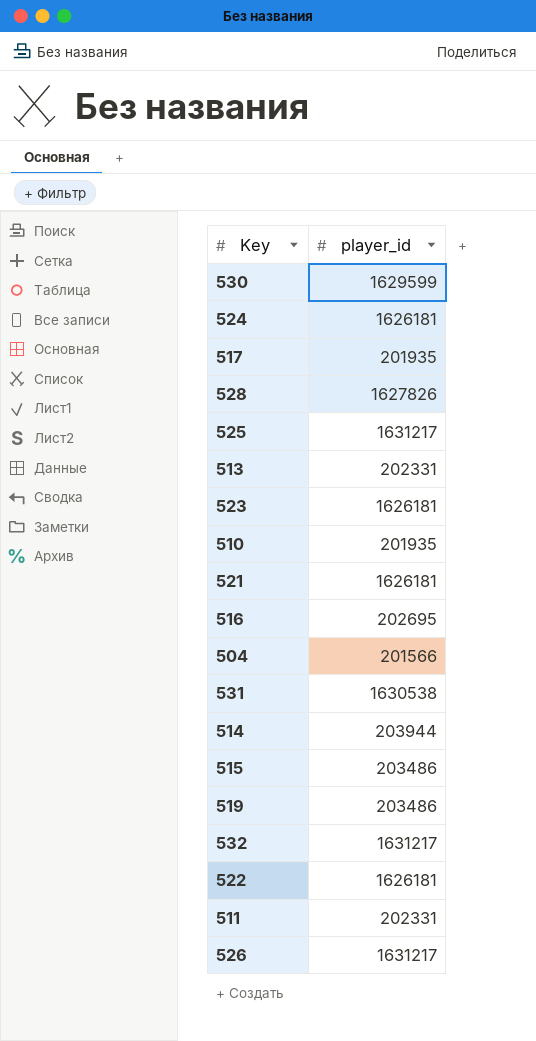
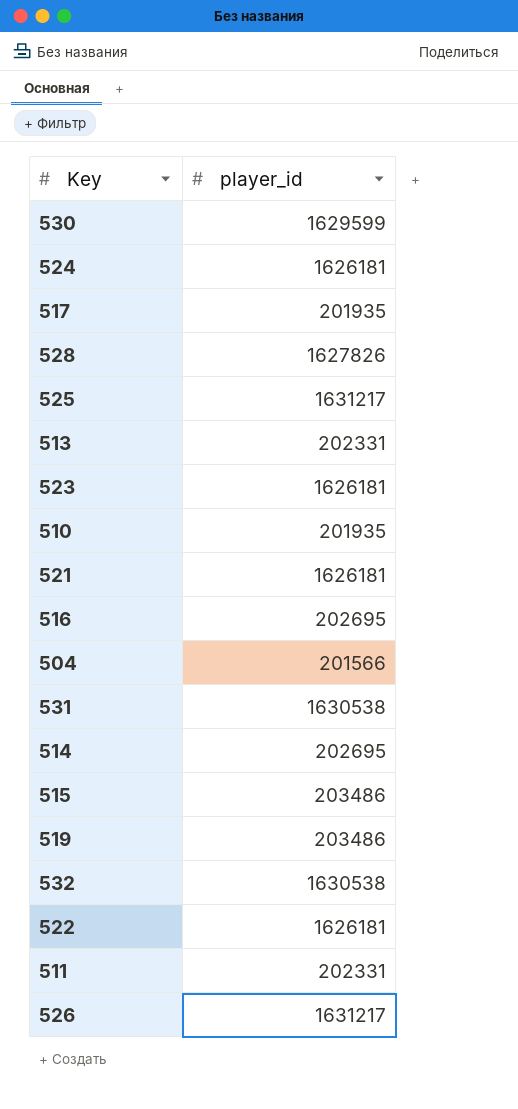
514 | player_id: 203944 -> 202695
532 | player_id: 1631217 -> 1630538

